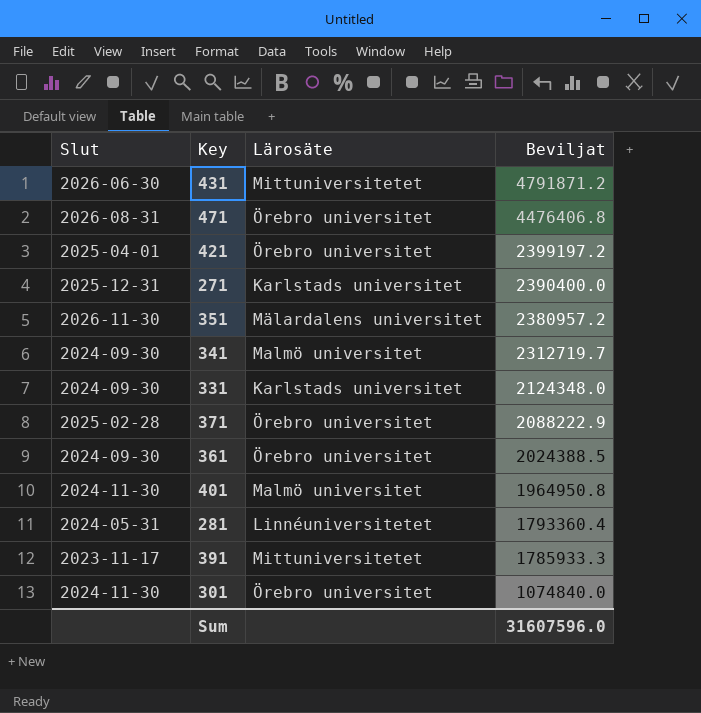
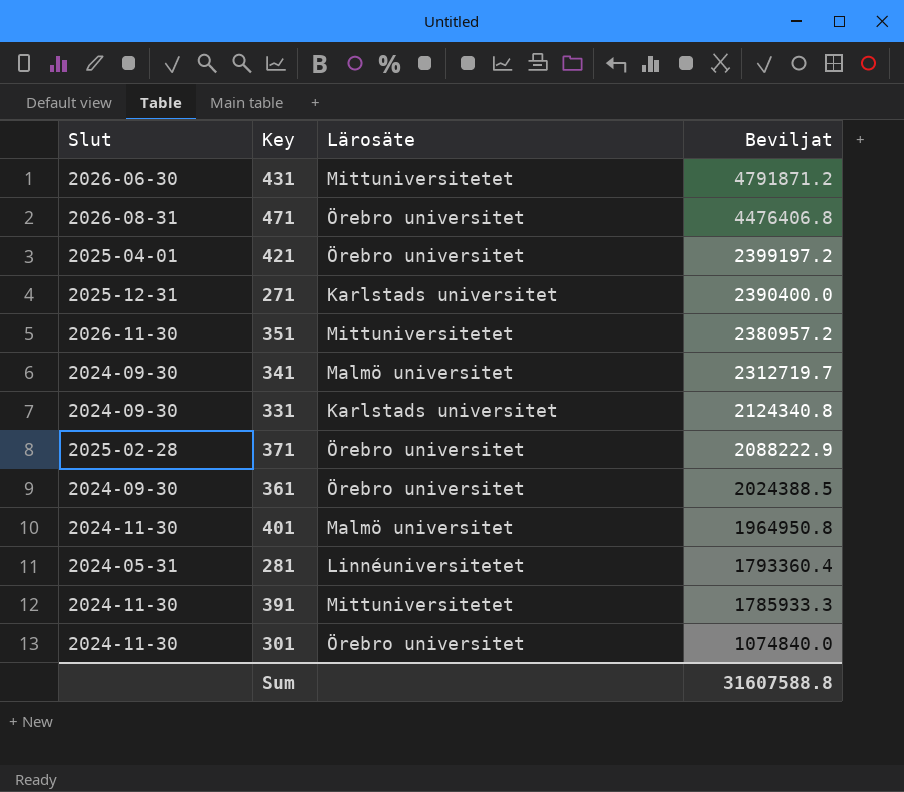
351 | Lärosäte: Mälardalens universitet -> Mittuniversitetet
331 | Beviljat: 2124348.0 -> 2124340.8
391 | Slut: 2023-11-17 -> 2024-11-30
Sum | Beviljat: 31607596.0 -> 31607588.8

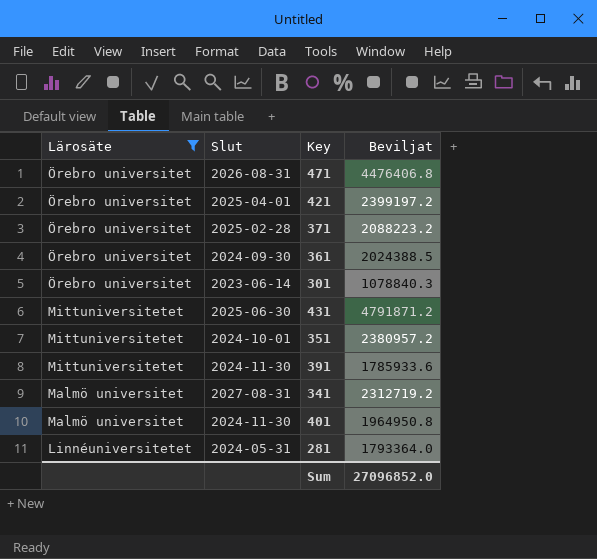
filter: none -> Lärosäte != Karlstads universitet
row order: Beviljat descending -> Lärosäte descending
column Lärosäte | position: 3 -> 1
371 | Beviljat: 2088222.9 -> 2088223.2
301 | Slut: 2024-11-30 -> 2023-06-14
301 | Beviljat: 1074840.0 -> 1078840.3
431 | Slut: 2026-06-30 -> 2025-06-30
351 | Slut: 2026-11-30 -> 2024-10-01
391 | Beviljat: 1785933.3 -> 1785933.6
341 | Slut: 2024-09-30 -> 2027-08-31
341 | Beviljat: 2312719.7 -> 2312719.2
281 | Beviljat: 1793360.4 -> 1793364.0
Sum | Beviljat: 31607588.8 -> 27096852.0

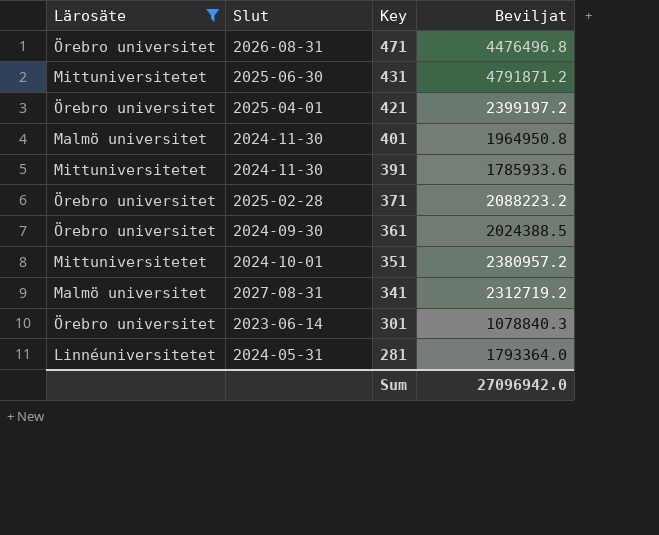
row order: Lärosäte descending -> Key descending
471 | Beviljat: 4476406.8 -> 4476496.8
Sum | Beviljat: 27096852.0 -> 27096942.0

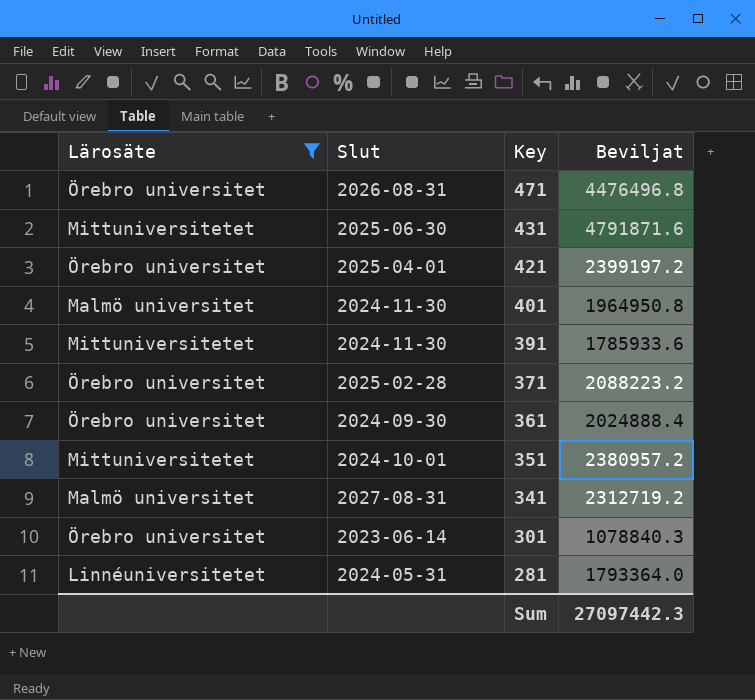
431 | Beviljat: 4791871.2 -> 4791871.6
361 | Beviljat: 2024388.5 -> 2024888.4
Sum | Beviljat: 27096942.0 -> 27097442.3

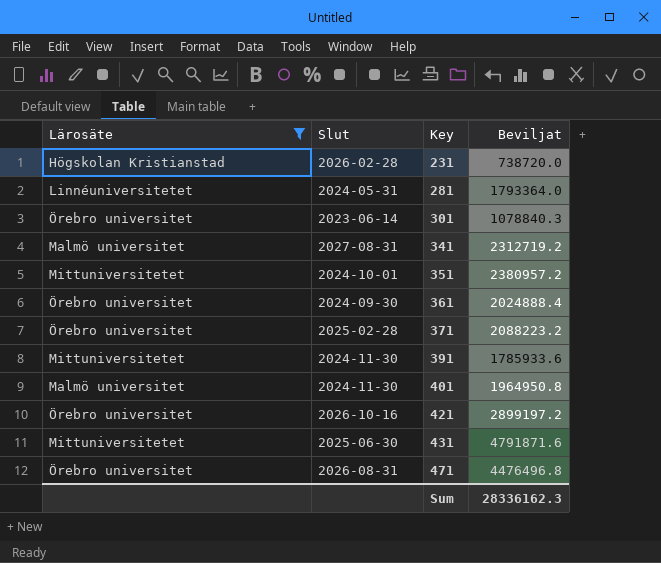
row order: Key descending -> Key ascending
row 231: none -> Högskolan Kristianstad | 2026-02-28 | 738720.0
421 | Slut: 2025-04-01 -> 2026-10-16
421 | Beviljat: 2399197.2 -> 2899197.2
Sum | Beviljat: 27097442.3 -> 28336162.3

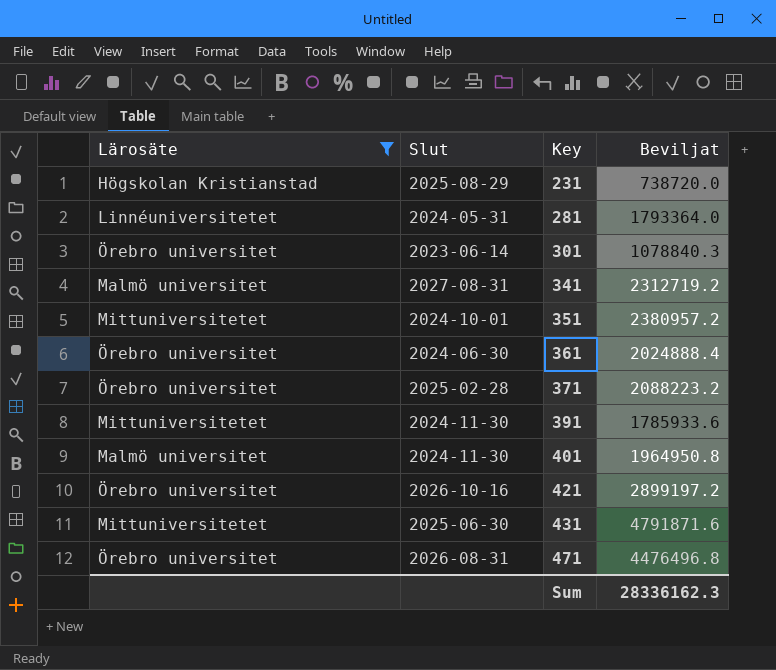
231 | Slut: 2026-02-28 -> 2025-08-29
361 | Slut: 2024-09-30 -> 2024-06-30

